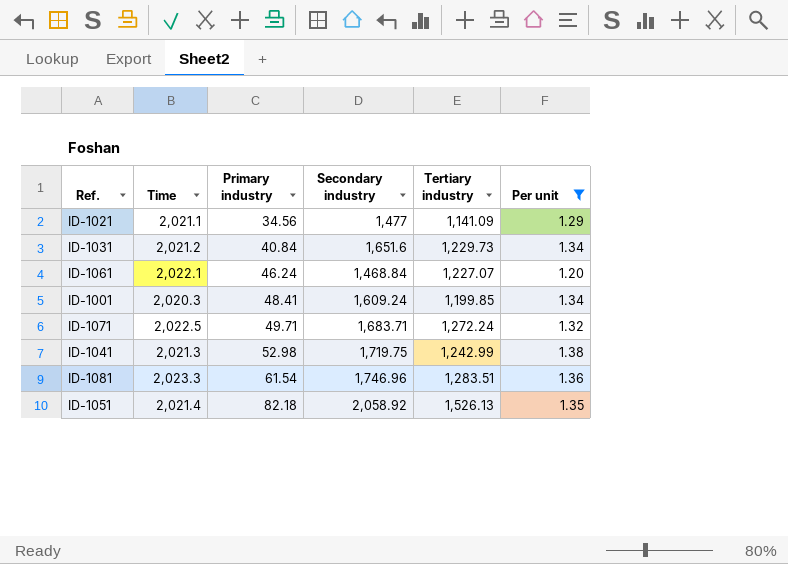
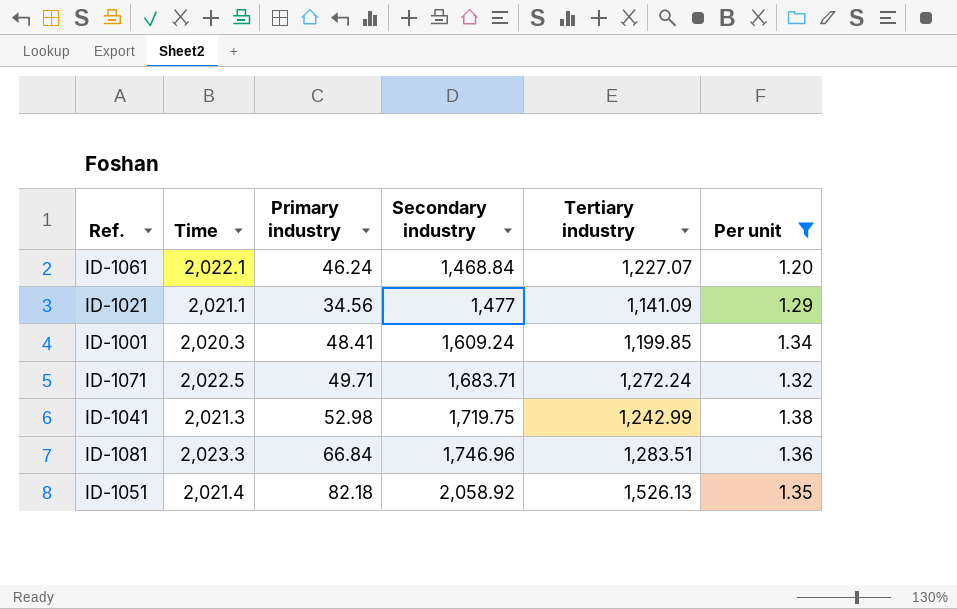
row order: Primary industry ascending -> Secondary industry ascending
row ID-1031: 2,021.2 | 40.84 | 1,651.6 | 1,229.73 | 1.34 -> none
ID-1081 | Primary industry: 61.54 -> 66.84

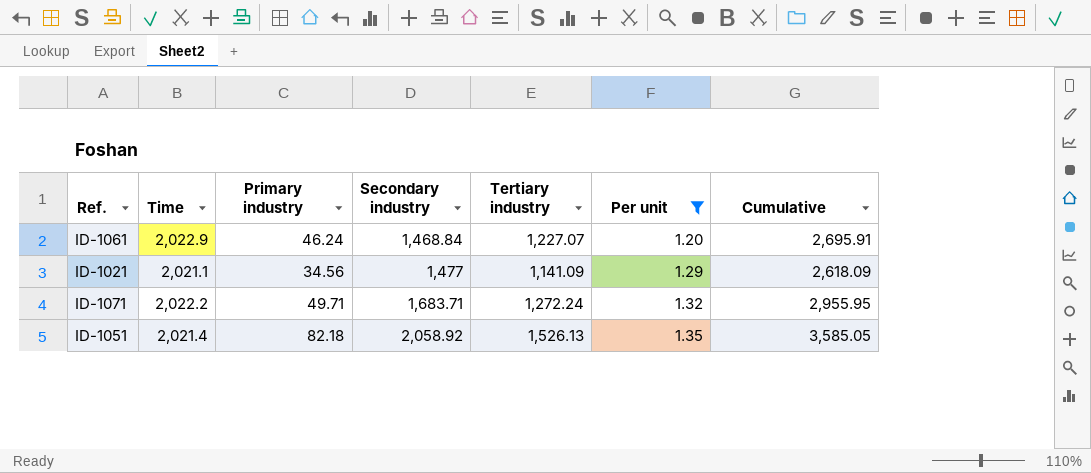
column Cumulative | formula: none -> [Secondary industry] + [Tertiary industry]
row ID-1001: 2,020.3 | 48.41 | 1,609.24 | 1,199.85 | 1.34 -> none
row ID-1041: 2,021.3 | 52.98 | 1,719.75 | 1,242.99 | 1.38 -> none
row ID-1081: 2,023.3 | 66.84 | 1,746.96 | 1,283.51 | 1.36 -> none
ID-1061 | Time: 2,022.1 -> 2,022.9
ID-1071 | Time: 2,022.5 -> 2,022.2

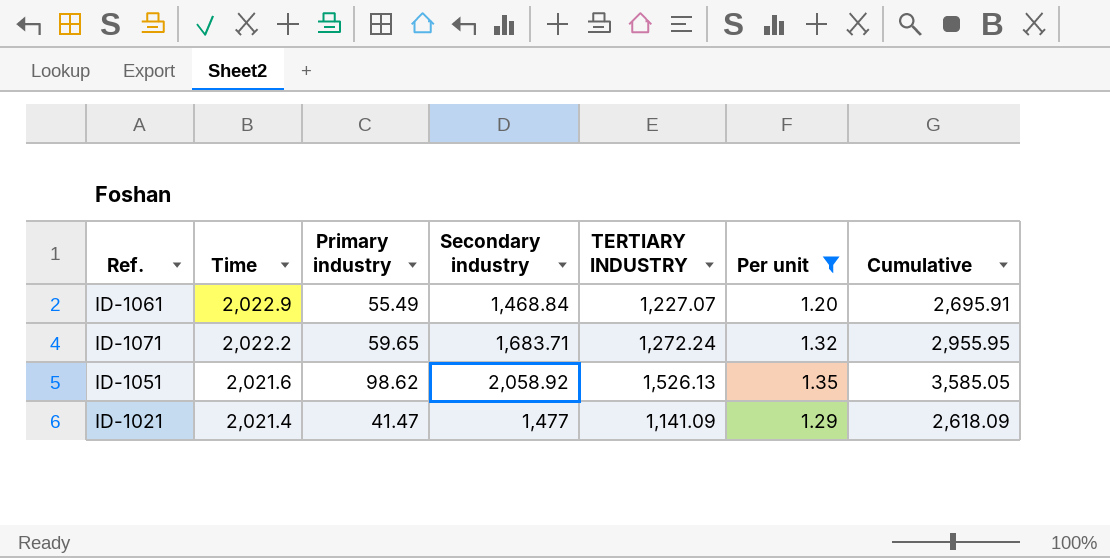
row order: Secondary industry ascending -> Time descending
column name: Tertiary industry -> TERTIARY INDUSTRY
ID-1061 | Primary industry: 46.24 -> 55.49
ID-1071 | Primary industry: 49.71 -> 59.65
ID-1051 | Time: 2,021.4 -> 2,021.6
ID-1051 | Primary industry: 82.18 -> 98.62
ID-1021 | Time: 2,021.1 -> 2,021.4
ID-1021 | Primary industry: 34.56 -> 41.47

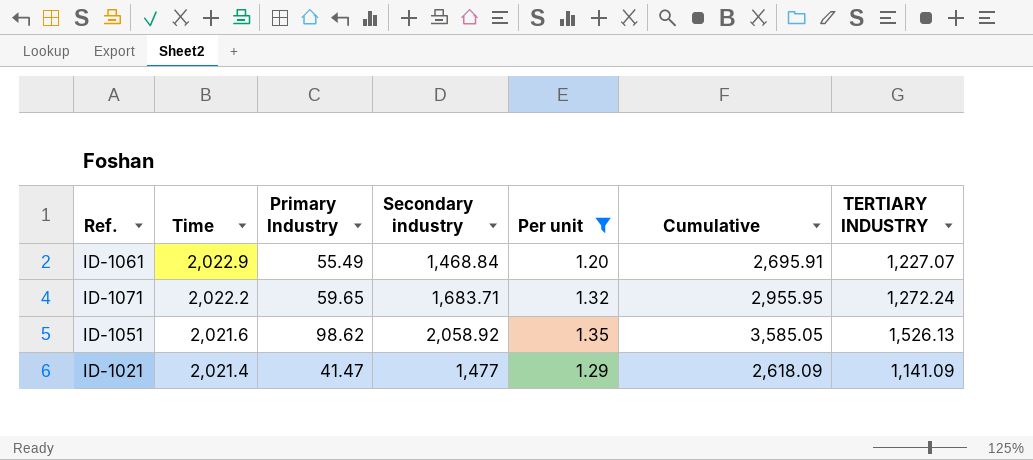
column name: Primary industry -> Primary Industry
column TERTIARY INDUSTRY | position: 5 -> 7

